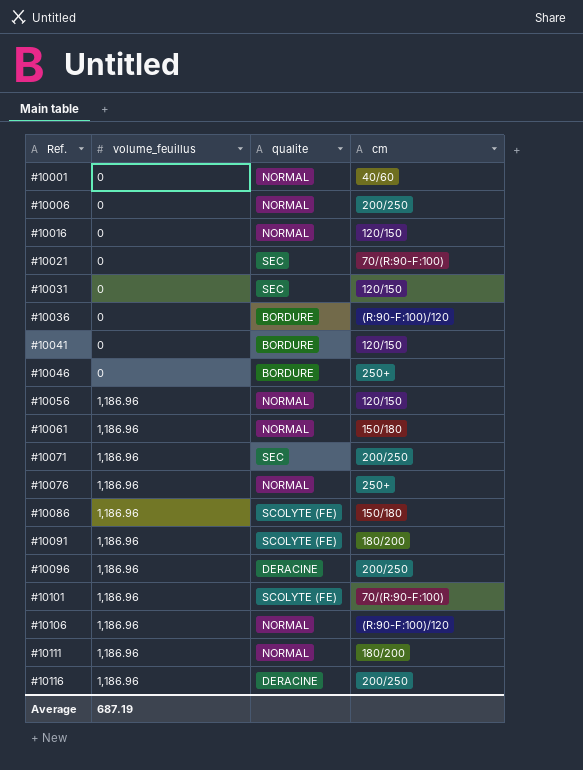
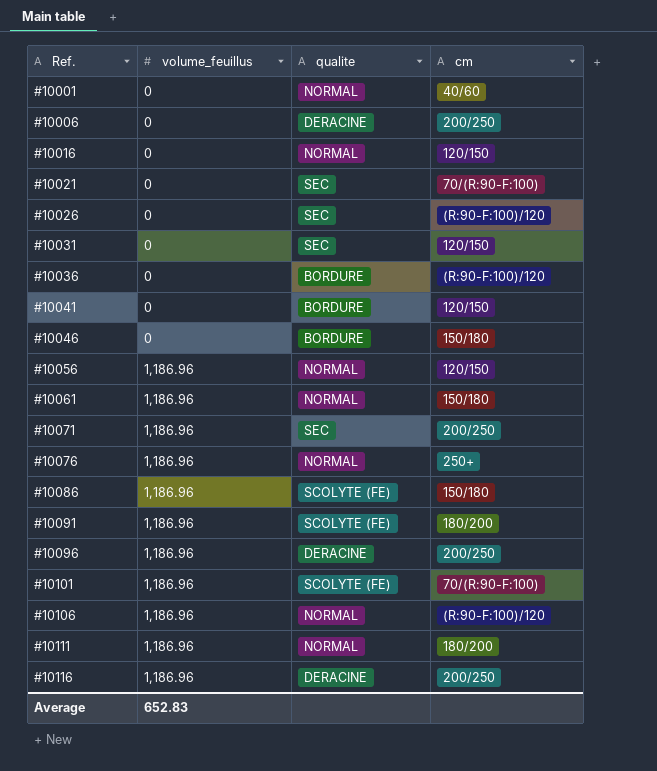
#10006 | qualite: NORMAL -> DERACINE
row #10026: none -> 0 | SEC | (R:90-F:100)/120
#10046 | cm: 250+ -> 150/180
Average | volume_feuillus: 687.19 -> 652.83

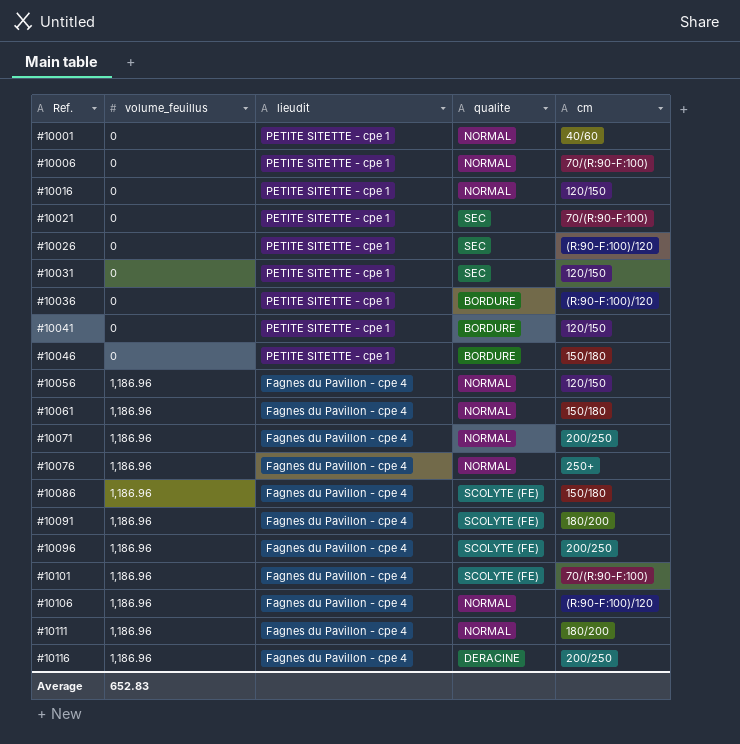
column lieudit | position: none -> 3
#10006 | qualite: DERACINE -> NORMAL
#10006 | cm: 200/250 -> 70/(R:90-F:100)
#10071 | qualite: SEC -> NORMAL
#10096 | qualite: DERACINE -> SCOLYTE (FE)

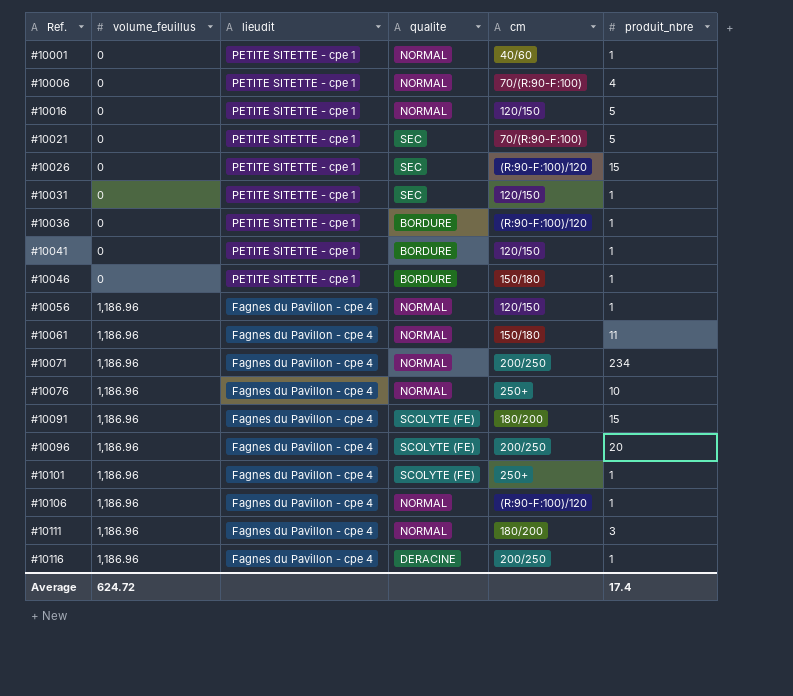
column produit_nbre | position: none -> 6
row #10086: 1,186.96 | Fagnes du Pavillon - cpe 4 | SCOLYTE (FE) | 150/180 -> none
#10101 | cm: 70/(R:90-F:100) -> 250+
Average | volume_feuillus: 652.83 -> 624.72

